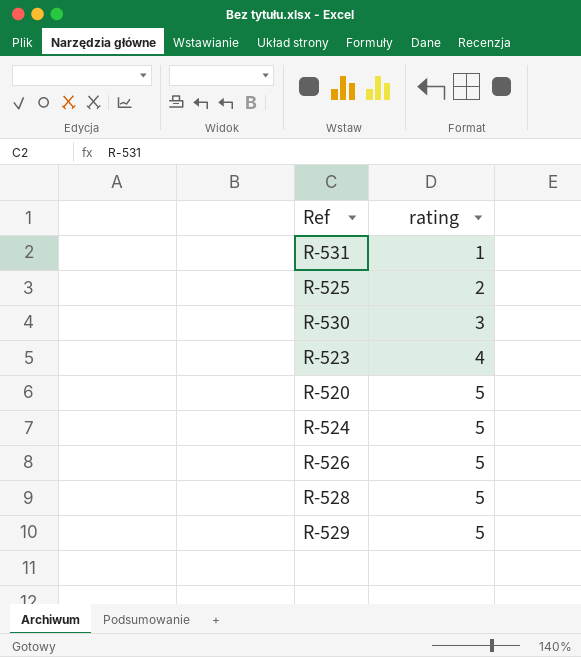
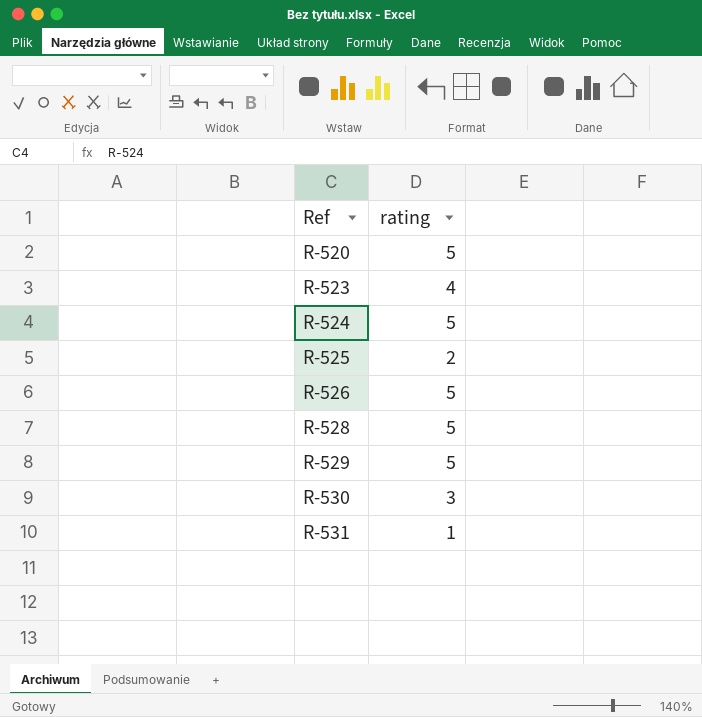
row order: rating ascending -> Ref ascending

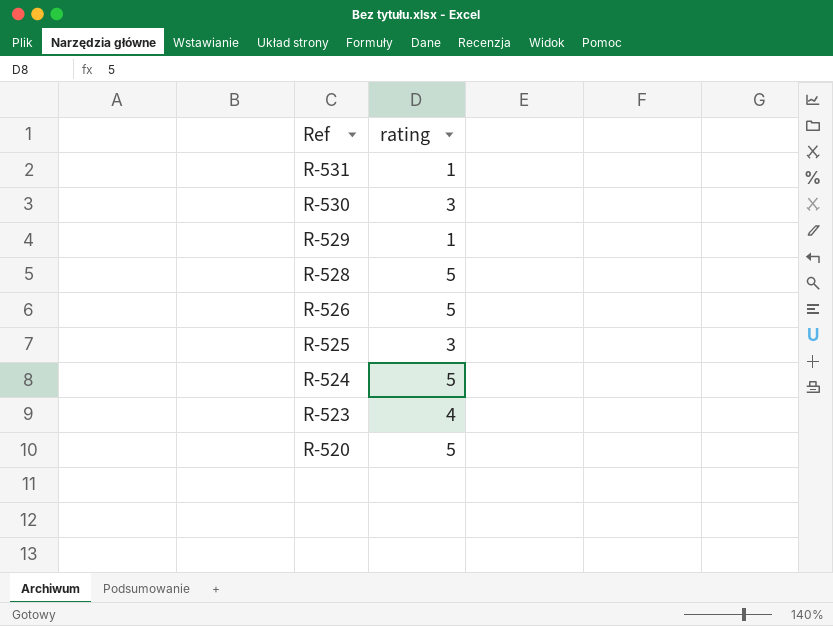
row order: Ref ascending -> Ref descending
R-529 | rating: 5 -> 1
R-525 | rating: 2 -> 3

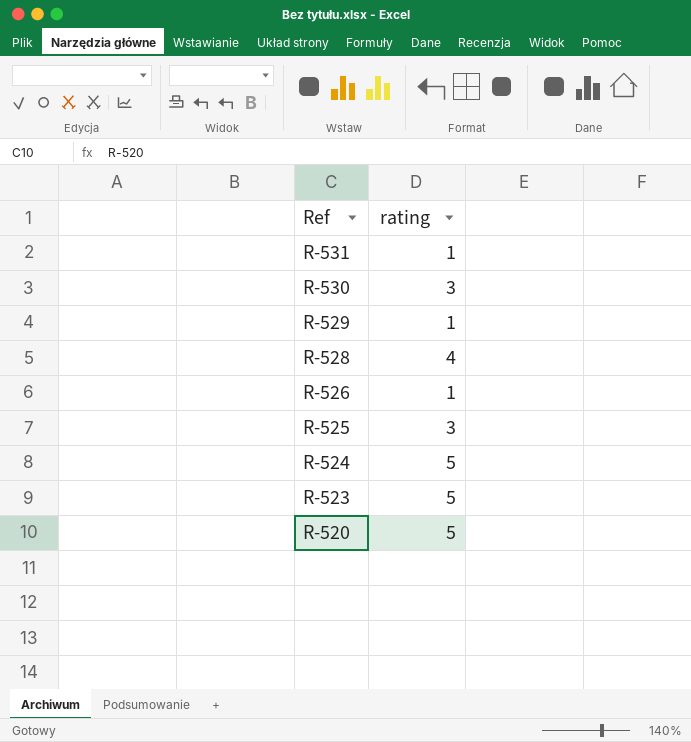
R-528 | rating: 5 -> 4
R-526 | rating: 5 -> 1
R-523 | rating: 4 -> 5

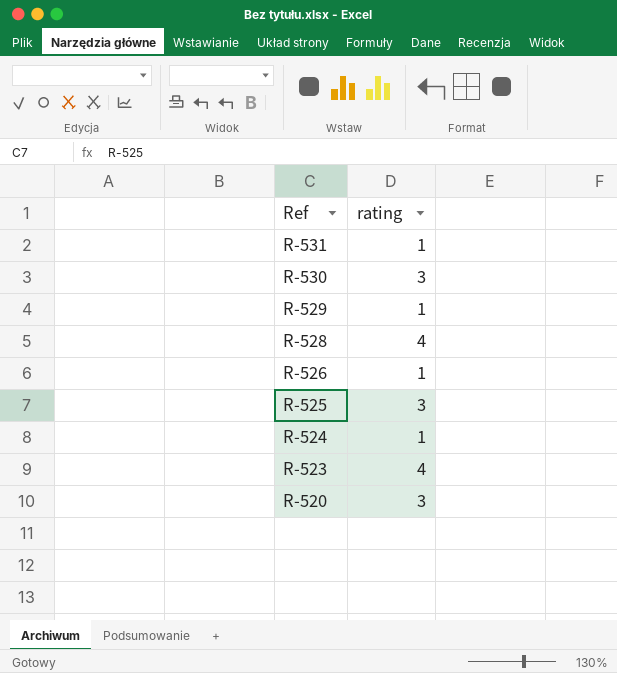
R-524 | rating: 5 -> 1
R-523 | rating: 5 -> 4
R-520 | rating: 5 -> 3

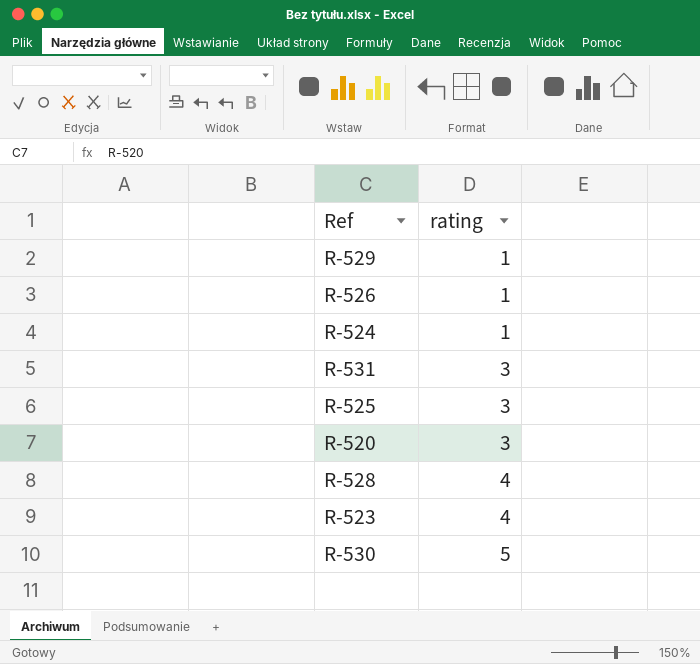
row order: Ref descending -> rating ascending
R-531 | rating: 1 -> 3
R-530 | rating: 3 -> 5

